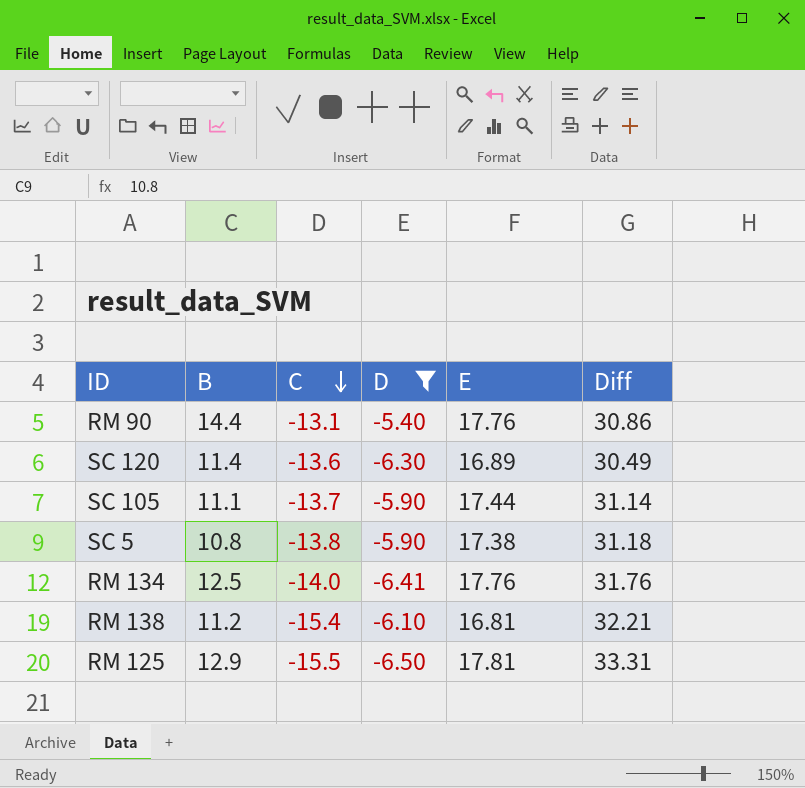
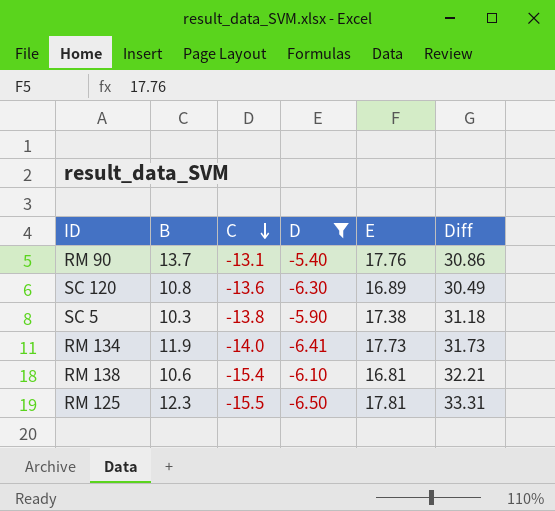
row SC 105: 11.1 | -13.7 | -5.90 | 17.44 | 31.14 -> none
RM 90 | B: 14.4 -> 13.7
SC 120 | B: 11.4 -> 10.8
SC 5 | B: 10.8 -> 10.3
RM 134 | B: 12.5 -> 11.9
RM 134 | E: 17.76 -> 17.73
RM 134 | Diff: 31.76 -> 31.73
RM 138 | B: 11.2 -> 10.6
RM 125 | B: 12.9 -> 12.3

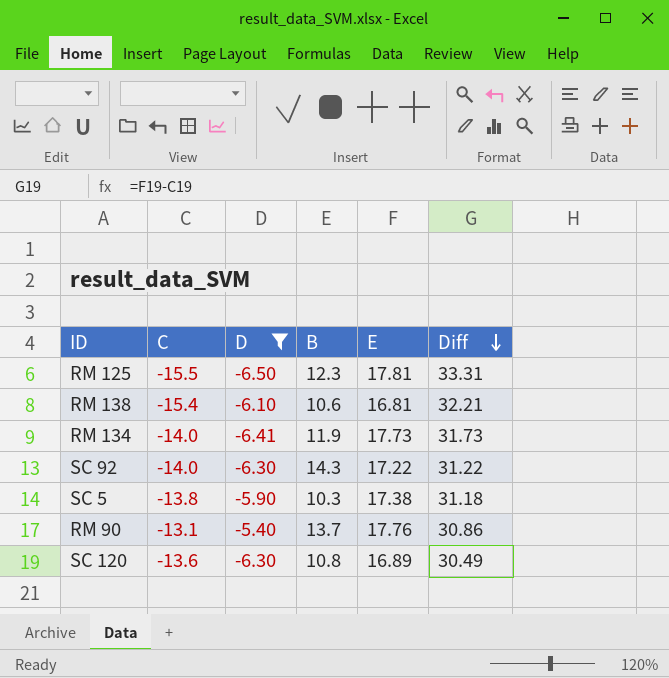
row order: C descending -> Diff descending
column B | position: 2 -> 4
row SC 92: none -> -14.0 | -6.30 | 14.3 | 17.22 | 31.22

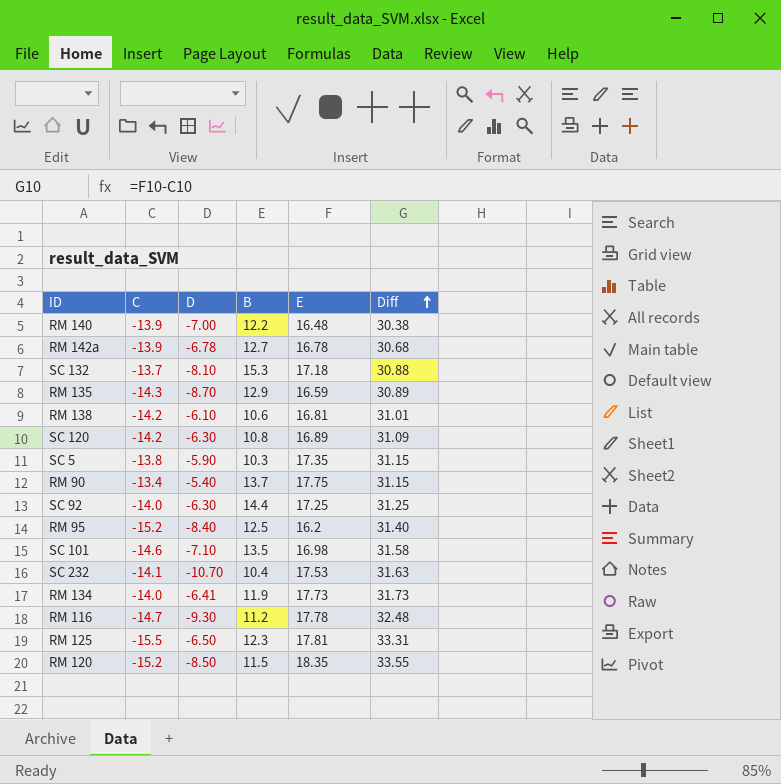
filter: D >= -6.50 -> none
row order: Diff descending -> Diff ascending
RM 138 | C: -15.4 -> -14.2
RM 138 | Diff: 32.21 -> 31.01
SC 120 | C: -13.6 -> -14.2
SC 120 | Diff: 30.49 -> 31.09
SC 5 | E: 17.38 -> 17.35
SC 5 | Diff: 31.18 -> 31.15
RM 90 | C: -13.1 -> -13.4
RM 90 | E: 17.76 -> 17.75
RM 90 | Diff: 30.86 -> 31.15
SC 92 | B: 14.3 -> 14.4
SC 92 | E: 17.22 -> 17.25
SC 92 | Diff: 31.22 -> 31.25

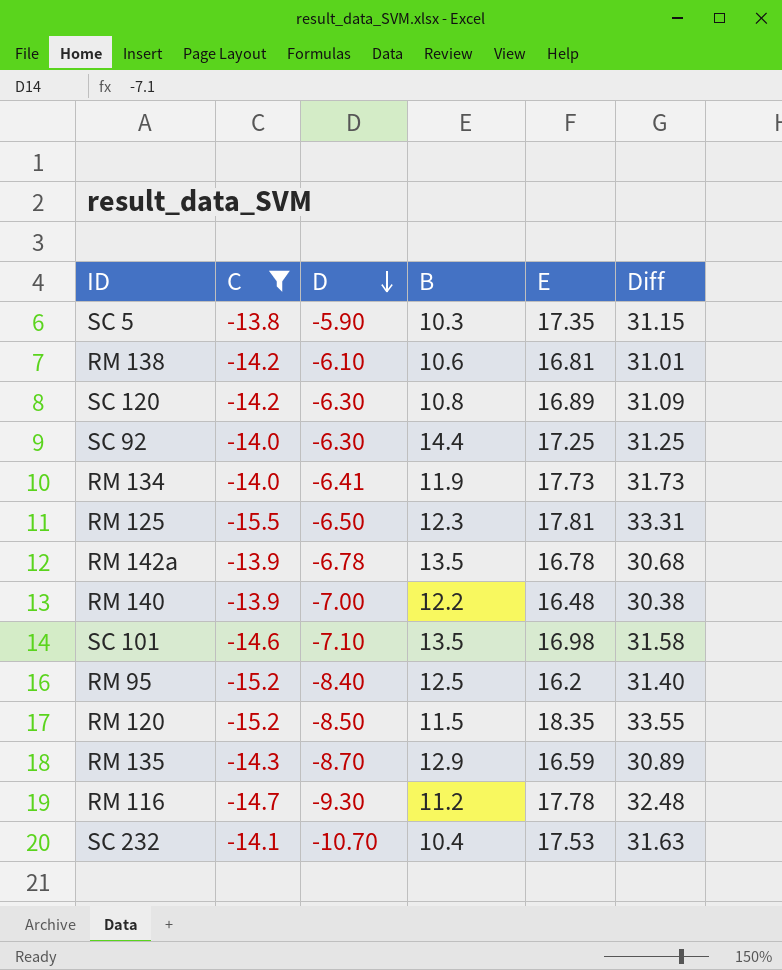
filter: none -> C <= -13.8
row order: Diff ascending -> D descending
RM 142a | B: 12.7 -> 13.5

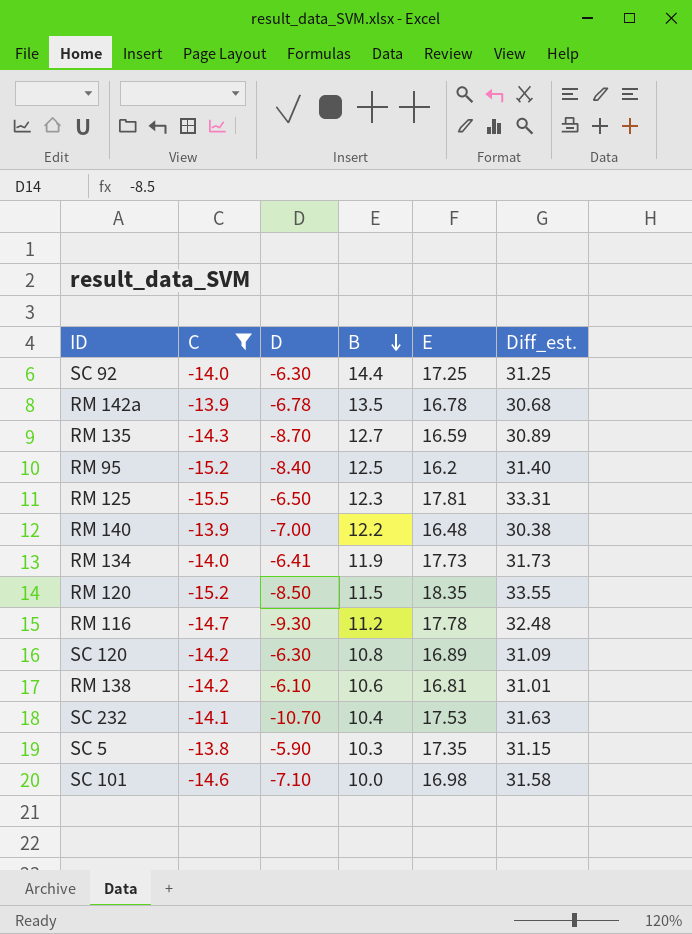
row order: D descending -> B descending
column name: Diff -> Diff_est.
RM 135 | B: 12.9 -> 12.7
SC 101 | B: 13.5 -> 10.0

